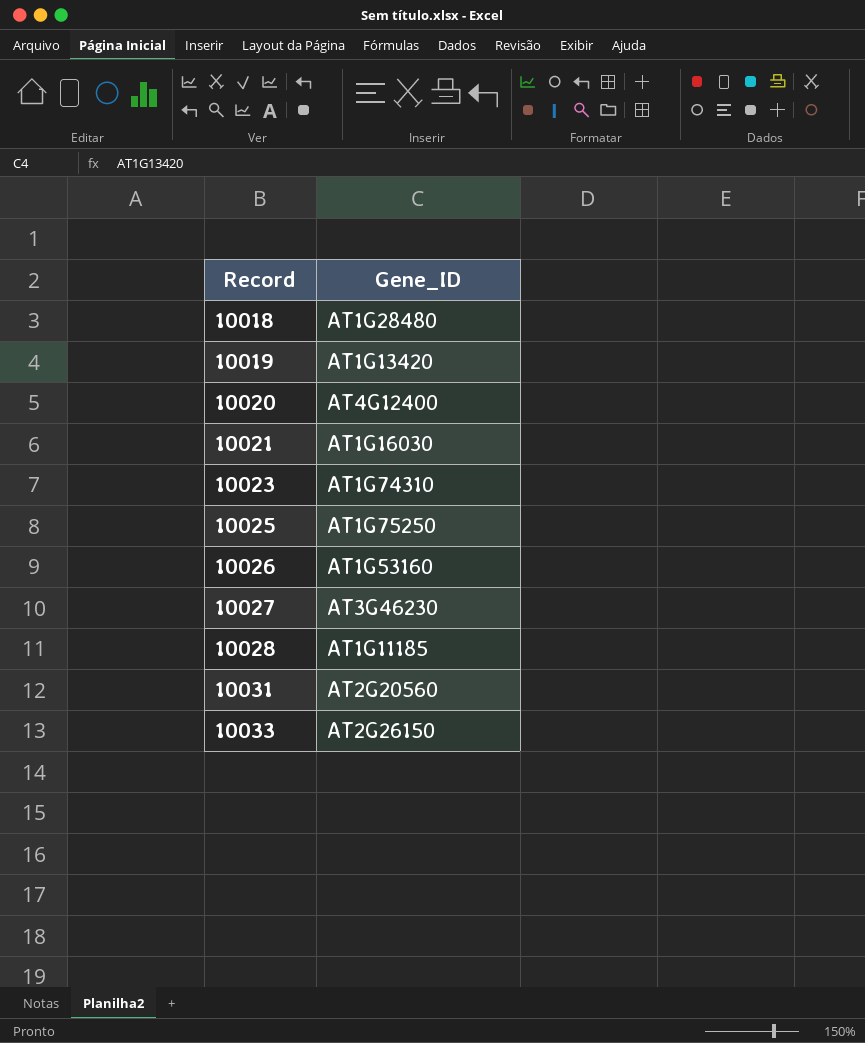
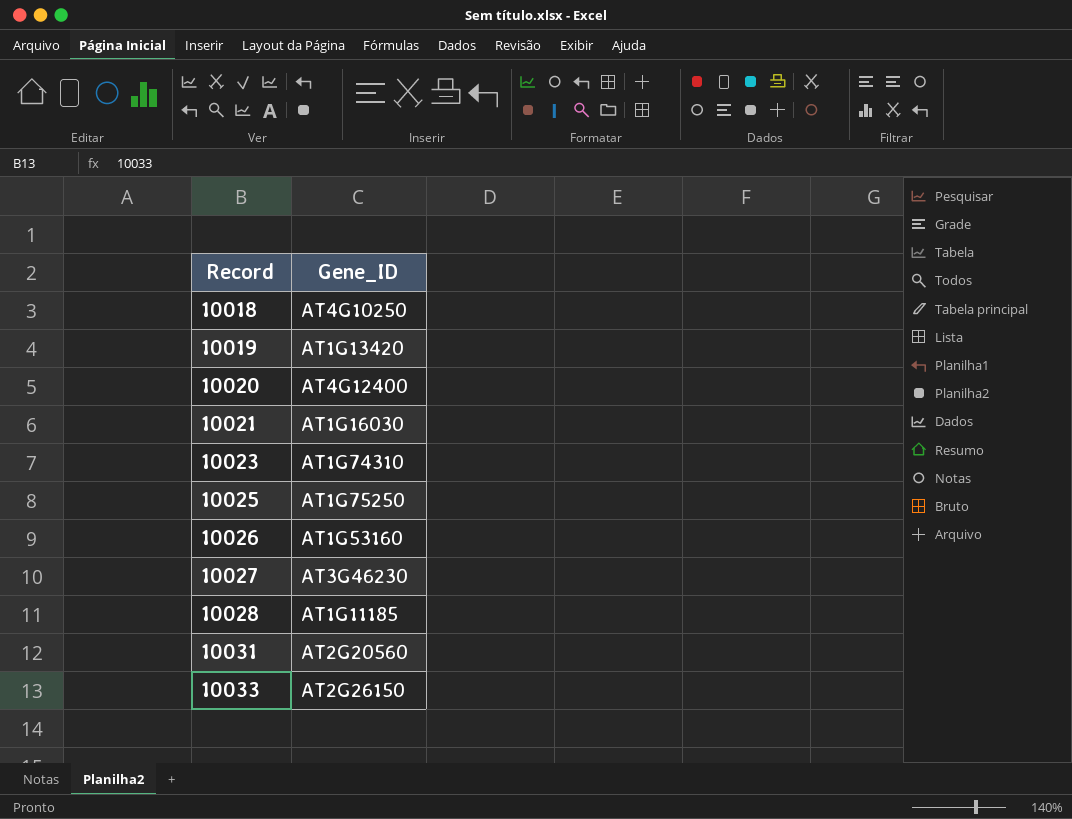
10018 | Gene_ID: AT1G28480 -> AT4G10250

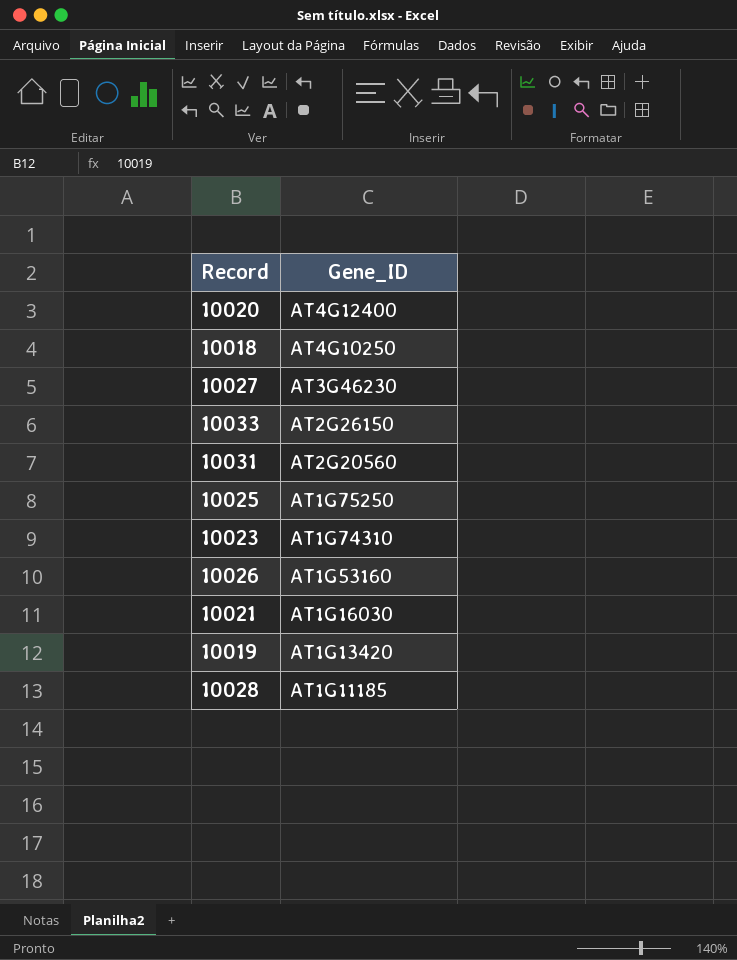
row order: Record ascending -> Gene_ID descending

